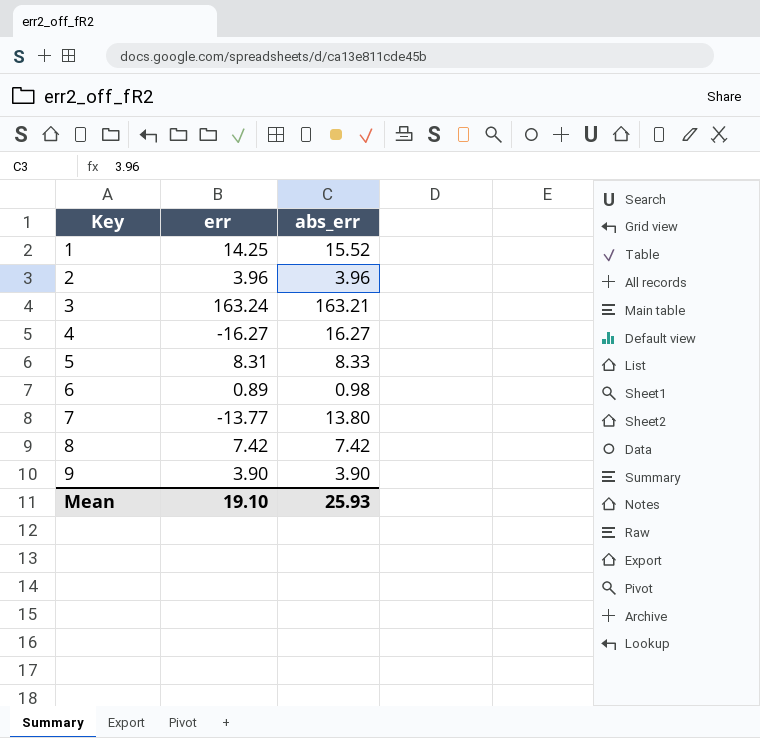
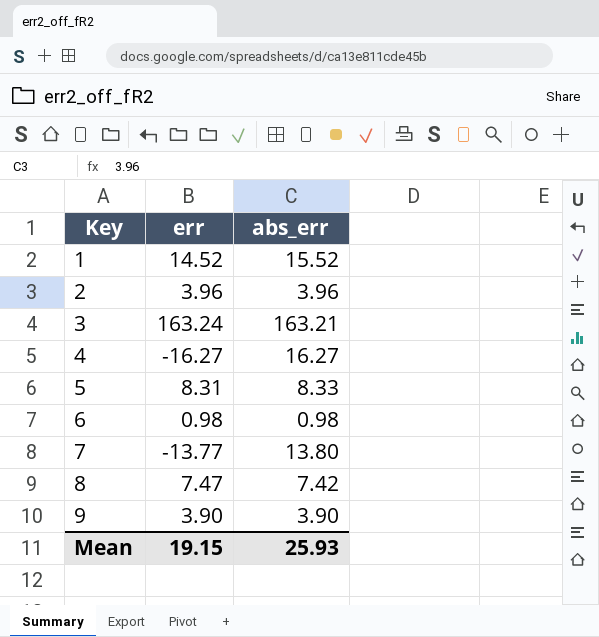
1 | err: 14.25 -> 14.52
6 | err: 0.89 -> 0.98
8 | err: 7.42 -> 7.47
Mean | err: 19.10 -> 19.15

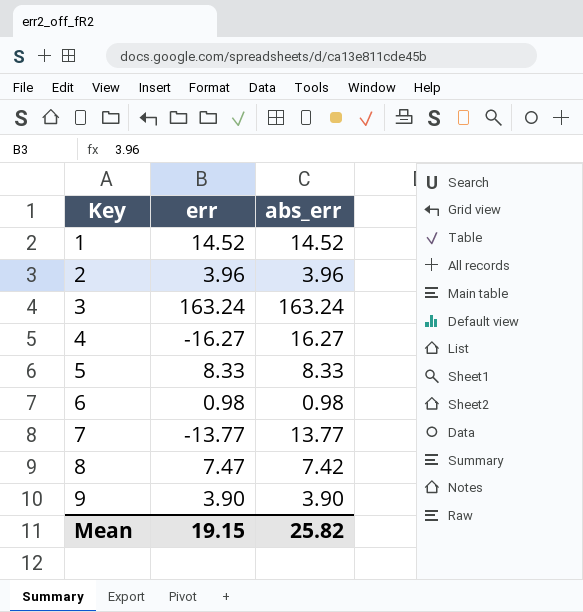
1 | abs_err: 15.52 -> 14.52
3 | abs_err: 163.21 -> 163.24
5 | err: 8.31 -> 8.33
7 | abs_err: 13.80 -> 13.77
Mean | abs_err: 25.93 -> 25.82

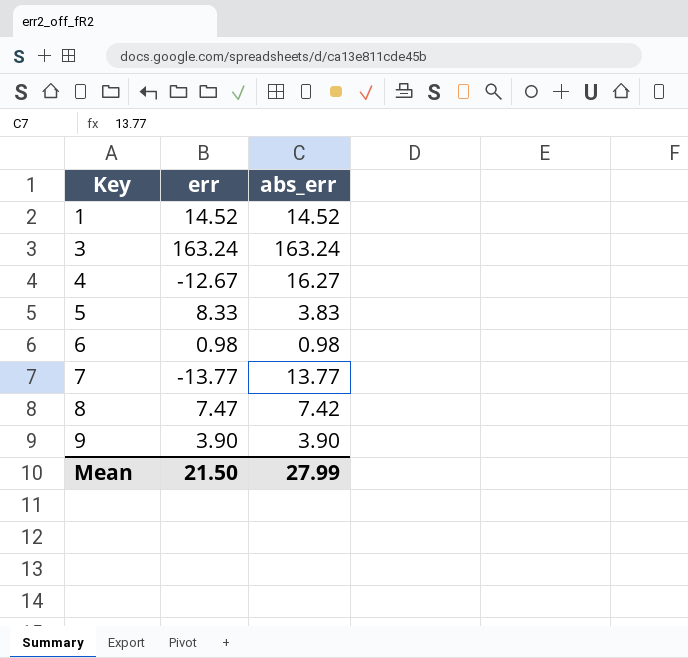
row 2: 3.96 | 3.96 -> none
4 | err: -16.27 -> -12.67
5 | abs_err: 8.33 -> 3.83
Mean | err: 19.15 -> 21.50
Mean | abs_err: 25.82 -> 27.99

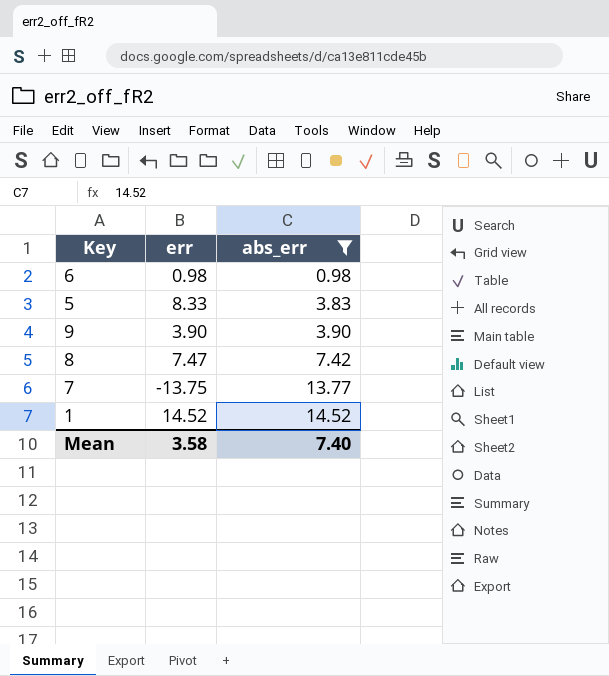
filter: none -> abs_err <= 14.52
row order: Key ascending -> abs_err ascending
7 | err: -13.77 -> -13.75
Mean | err: 21.50 -> 3.58
Mean | abs_err: 27.99 -> 7.40

